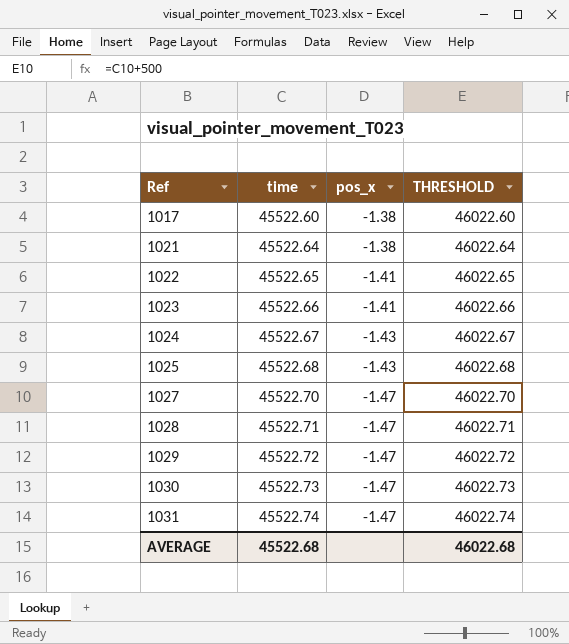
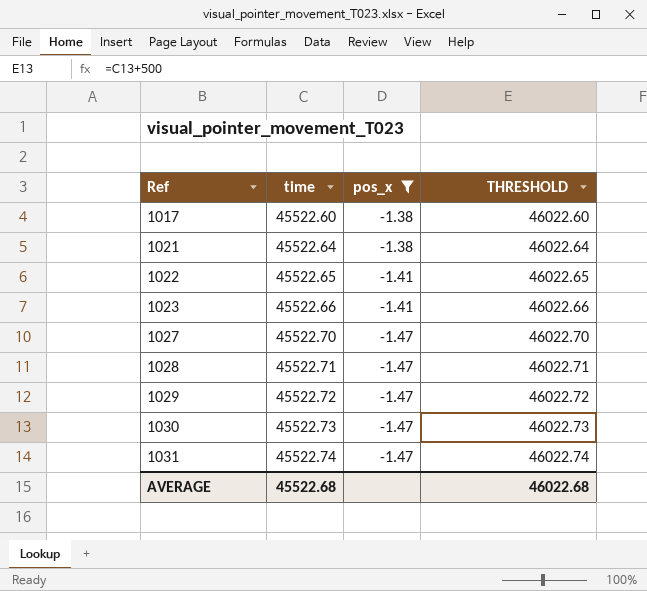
filter: none -> pos_x != -1.43

